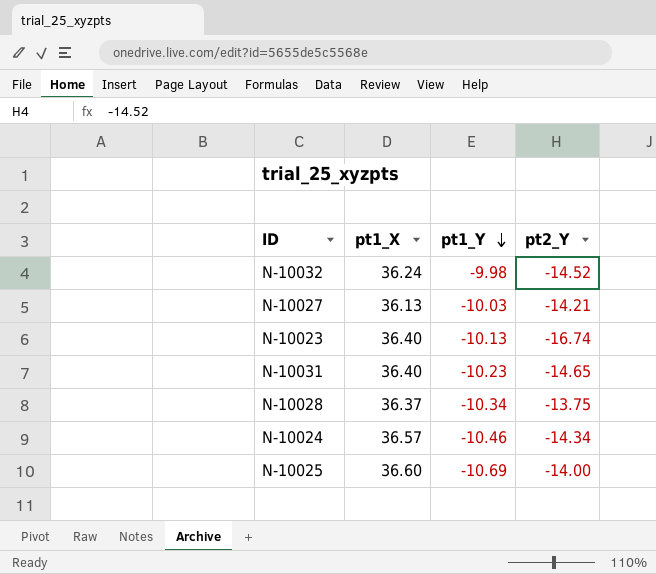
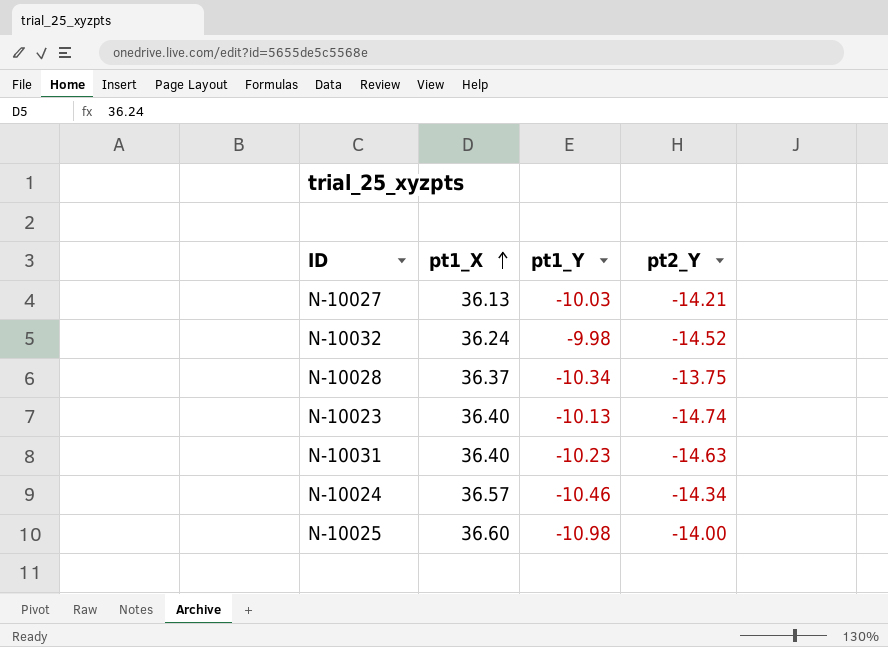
row order: pt1_Y descending -> pt1_X ascending
N-10023 | pt2_Y: -16.74 -> -14.74
N-10031 | pt2_Y: -14.65 -> -14.63
N-10025 | pt1_Y: -10.69 -> -10.98

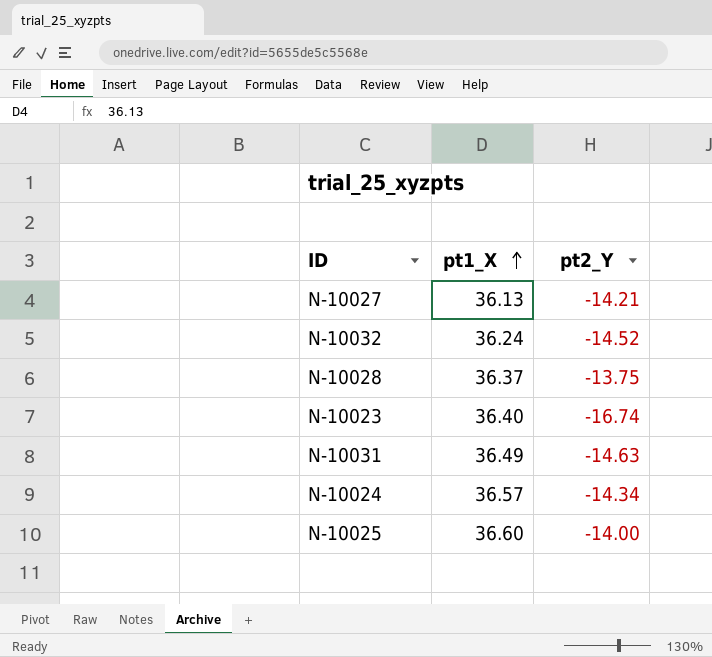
column pt1_Y | position: 3 -> none
N-10023 | pt2_Y: -14.74 -> -16.74
N-10031 | pt1_X: 36.40 -> 36.49

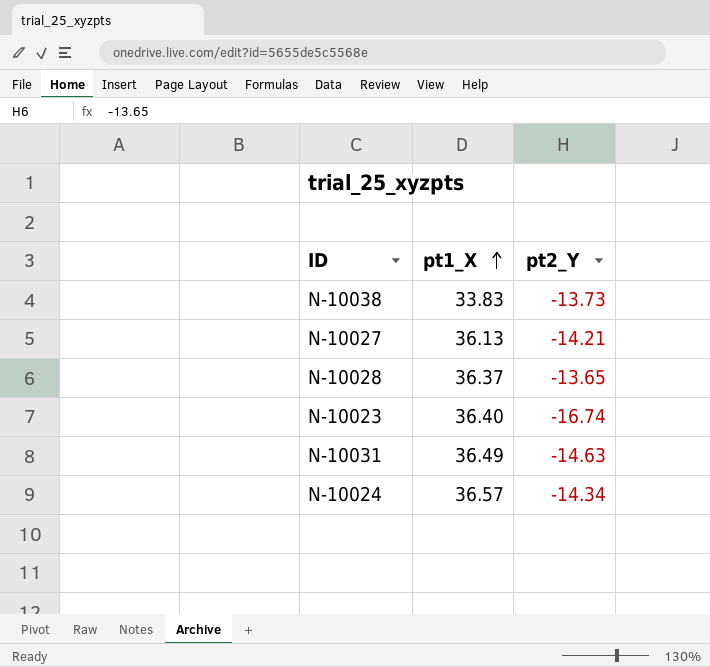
row N-10032: 36.24 | -14.52 -> none
row N-10025: 36.60 | -14.00 -> none
row N-10038: none -> 33.83 | -13.73
N-10028 | pt2_Y: -13.75 -> -13.65

